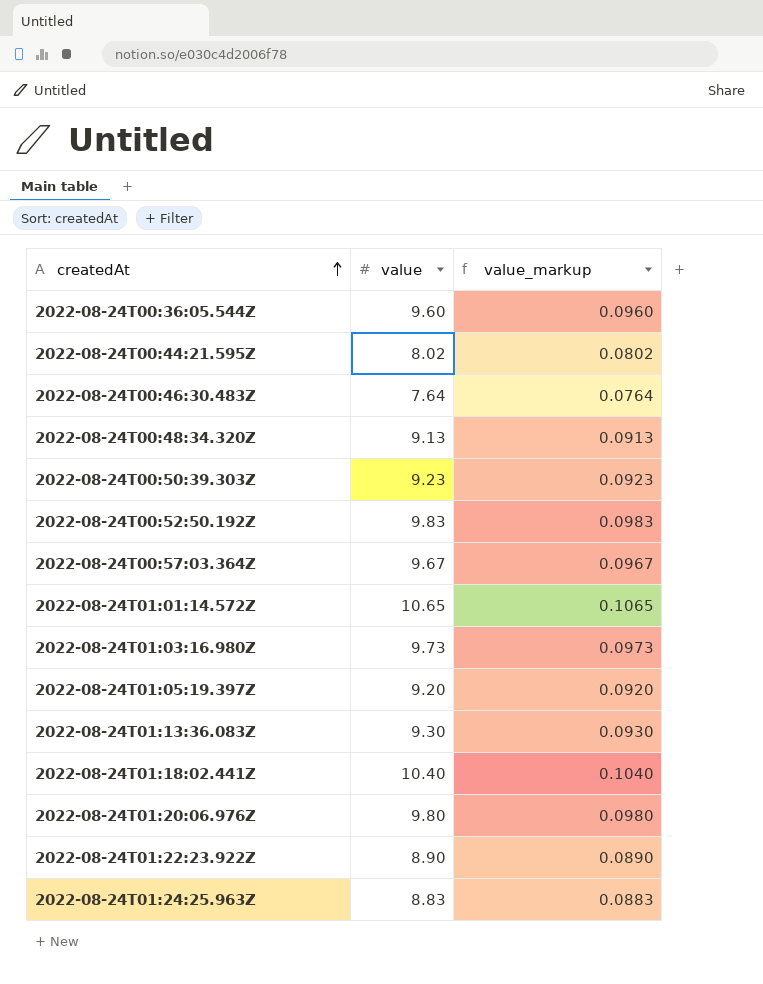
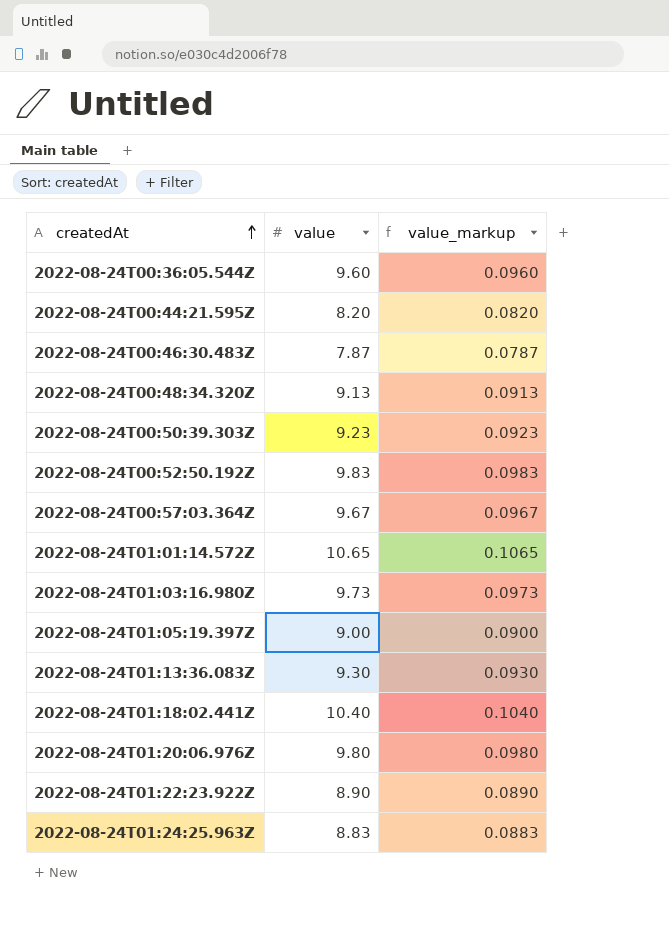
2022-08-24T00:44:21.595Z | value: 8.02 -> 8.20
2022-08-24T00:44:21.595Z | value_markup: 0.0802 -> 0.0820
2022-08-24T00:46:30.483Z | value: 7.64 -> 7.87
2022-08-24T00:46:30.483Z | value_markup: 0.0764 -> 0.0787
2022-08-24T01:05:19.397Z | value: 9.20 -> 9.00
2022-08-24T01:05:19.397Z | value_markup: 0.0920 -> 0.0900

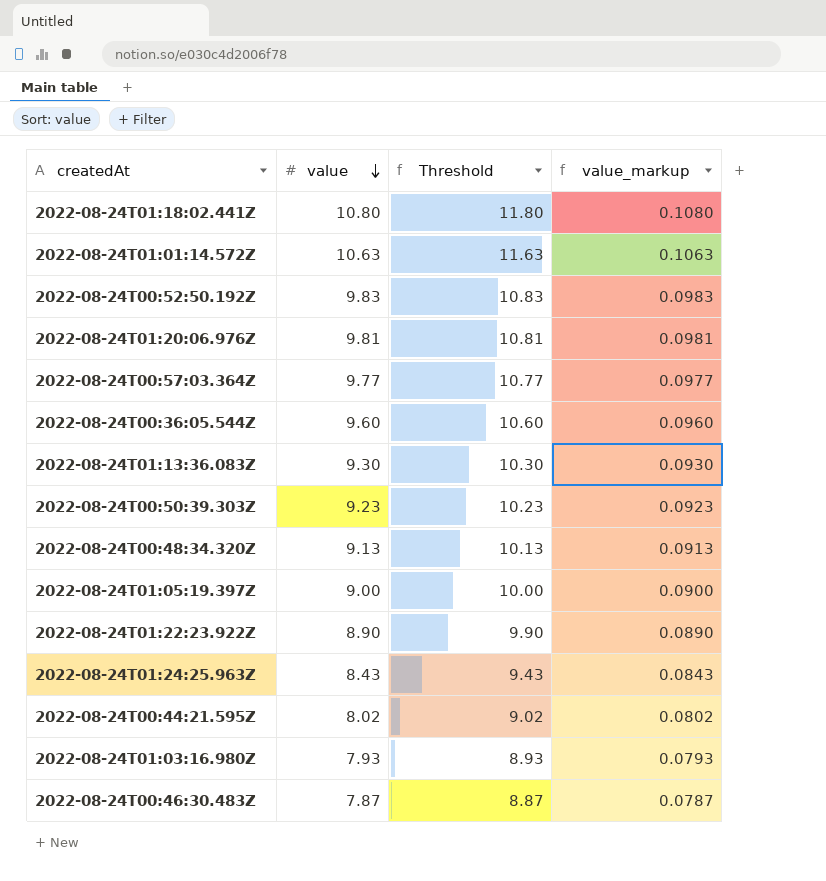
row order: createdAt ascending -> value descending
column Threshold | formula: none -> [value] + 1
2022-08-24T01:18:02.441Z | value: 10.40 -> 10.80
2022-08-24T01:18:02.441Z | value_markup: 0.1040 -> 0.1080
2022-08-24T01:01:14.572Z | value: 10.65 -> 10.63
2022-08-24T01:01:14.572Z | value_markup: 0.1065 -> 0.1063
2022-08-24T01:20:06.976Z | value: 9.80 -> 9.81
2022-08-24T01:20:06.976Z | value_markup: 0.0980 -> 0.0981
2022-08-24T00:57:03.364Z | value: 9.67 -> 9.77
2022-08-24T00:57:03.364Z | value_markup: 0.0967 -> 0.0977
2022-08-24T01:24:25.963Z | value: 8.83 -> 8.43
2022-08-24T01:24:25.963Z | value_markup: 0.0883 -> 0.0843
2022-08-24T00:44:21.595Z | value: 8.20 -> 8.02
2022-08-24T00:44:21.595Z | value_markup: 0.0820 -> 0.0802
2022-08-24T01:03:16.980Z | value: 9.73 -> 7.93
2022-08-24T01:03:16.980Z | value_markup: 0.0973 -> 0.0793

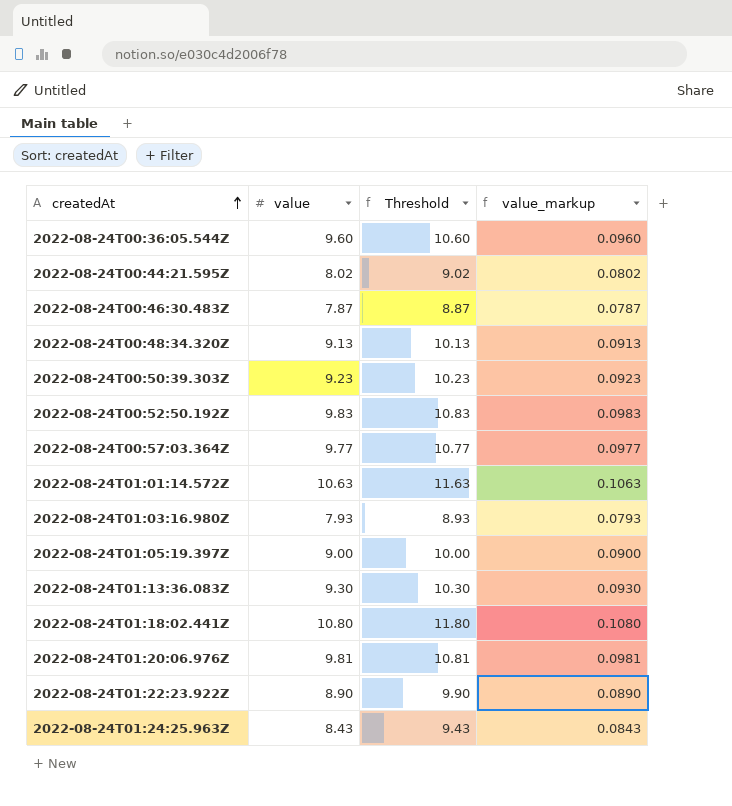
row order: value descending -> createdAt ascending

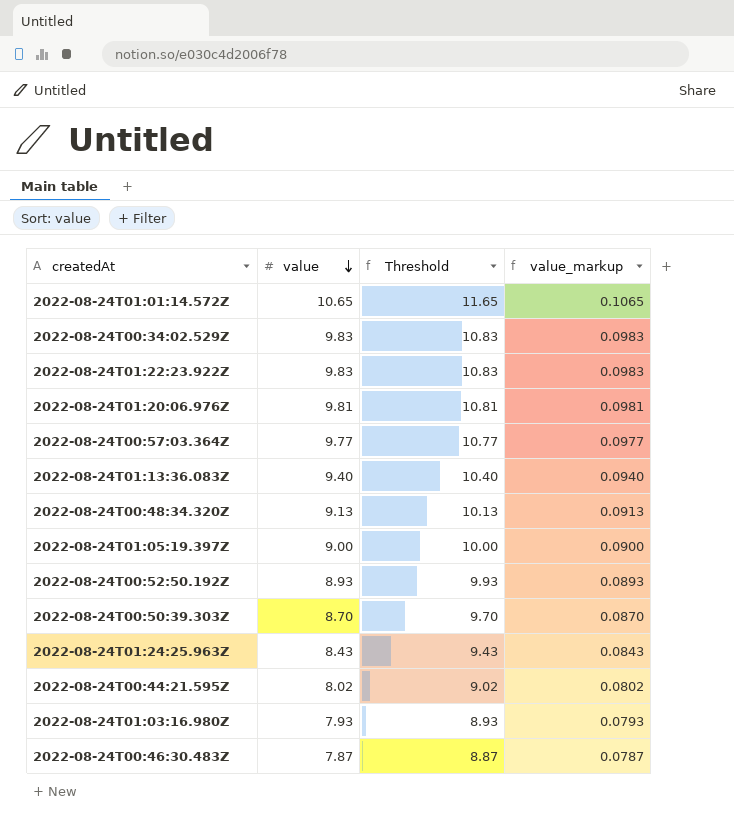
row order: createdAt ascending -> value descending
row 2022-08-24T00:36:05.544Z: 9.60 | 10.60 | 0.0960 -> none
row 2022-08-24T01:18:02.441Z: 10.80 | 11.80 | 0.1080 -> none
2022-08-24T01:01:14.572Z | value: 10.63 -> 10.65
2022-08-24T01:01:14.572Z | Threshold: 11.63 -> 11.65
2022-08-24T01:01:14.572Z | value_markup: 0.1063 -> 0.1065
row 2022-08-24T00:34:02.529Z: none -> 9.83 | 10.83 | 0.0983
2022-08-24T01:22:23.922Z | value: 8.90 -> 9.83
2022-08-24T01:22:23.922Z | Threshold: 9.90 -> 10.83
2022-08-24T01:22:23.922Z | value_markup: 0.0890 -> 0.0983
2022-08-24T01:13:36.083Z | value: 9.30 -> 9.40
2022-08-24T01:13:36.083Z | Threshold: 10.30 -> 10.40
2022-08-24T01:13:36.083Z | value_markup: 0.0930 -> 0.0940
2022-08-24T00:52:50.192Z | value: 9.83 -> 8.93
2022-08-24T00:52:50.192Z | Threshold: 10.83 -> 9.93
2022-08-24T00:52:50.192Z | value_markup: 0.0983 -> 0.0893
2022-08-24T00:50:39.303Z | value: 9.23 -> 8.70
2022-08-24T00:50:39.303Z | Threshold: 10.23 -> 9.70
2022-08-24T00:50:39.303Z | value_markup: 0.0923 -> 0.0870

